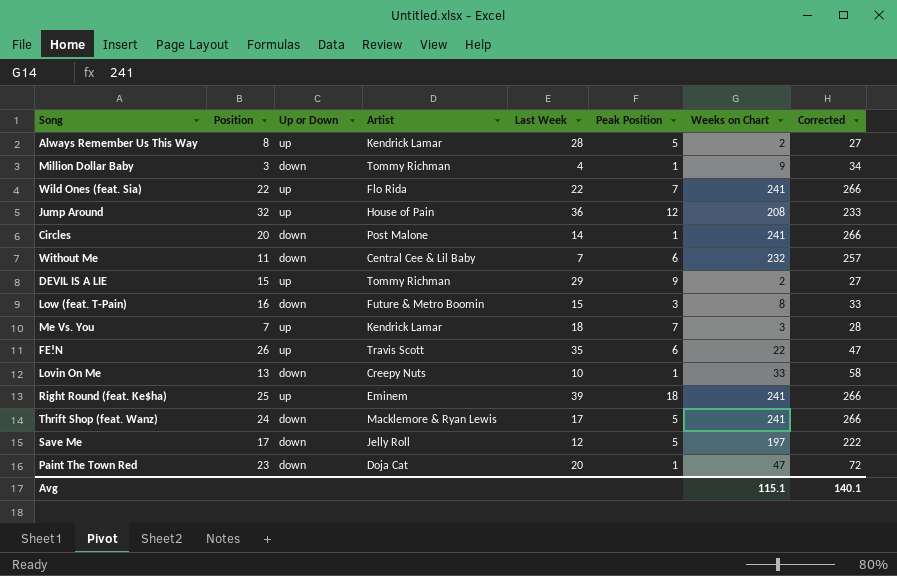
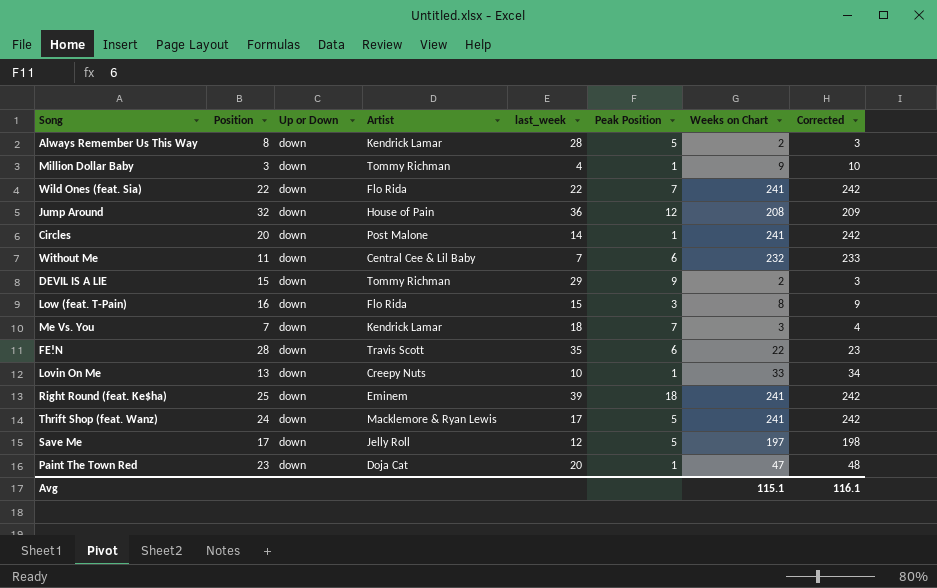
column name: Last Week -> last_week
column Corrected | formula: [Weeks on Chart] + 25 -> [Weeks on Chart] + 1
Always Remember Us This Way | Up or Down: up -> down
Wild Ones (feat. Sia) | Up or Down: up -> down
Jump Around | Up or Down: up -> down
DEVIL IS A LIE | Up or Down: up -> down
Low (feat. T-Pain) | Artist: Future & Metro Boomin -> Flo Rida
Me Vs. You | Up or Down: up -> down
FE!N | Position: 26 -> 28
FE!N | Up or Down: up -> down
Right Round (feat. Ke$ha) | Up or Down: up -> down
Avg | Corrected: 140.1 -> 116.1

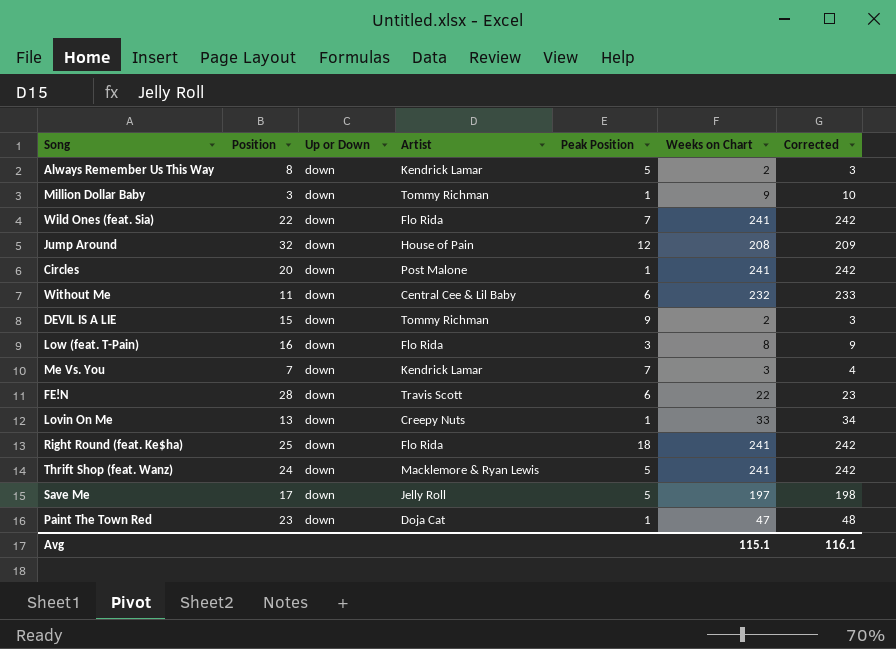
column last_week | position: 5 -> none
Right Round (feat. Ke$ha) | Artist: Eminem -> Flo Rida

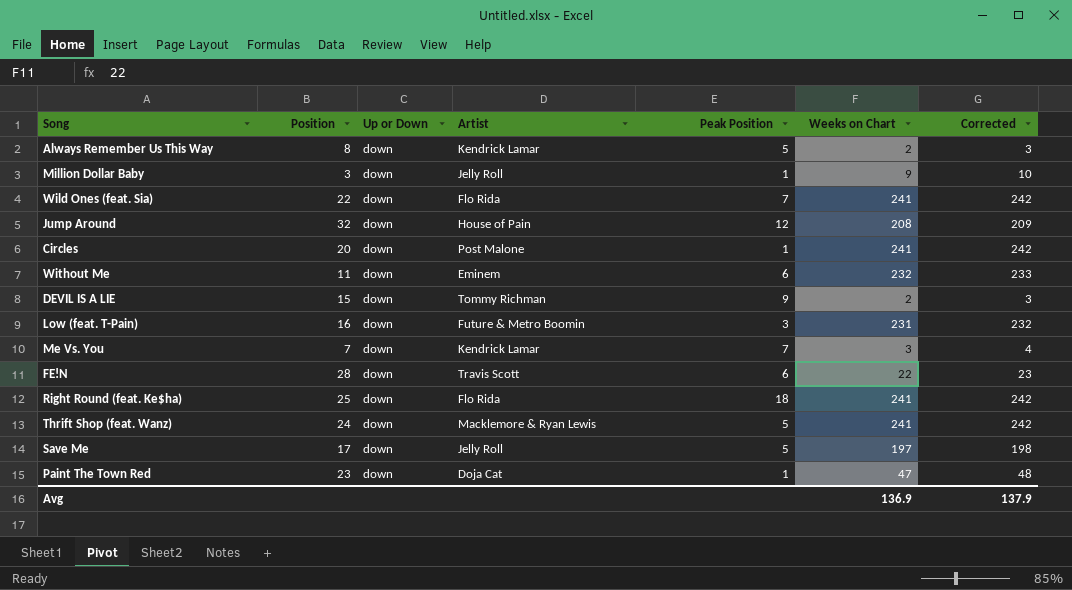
row Lovin On Me: 13 | down | Creepy Nuts | 1 | 33 | 34 -> none
Million Dollar Baby | Artist: Tommy Richman -> Jelly Roll
Without Me | Artist: Central Cee & Lil Baby -> Eminem
Low (feat. T-Pain) | Artist: Flo Rida -> Future & Metro Boomin
Low (feat. T-Pain) | Weeks on Chart: 8 -> 231
Low (feat. T-Pain) | Corrected: 9 -> 232
Avg | Weeks on Chart: 115.1 -> 136.9
Avg | Corrected: 116.1 -> 137.9

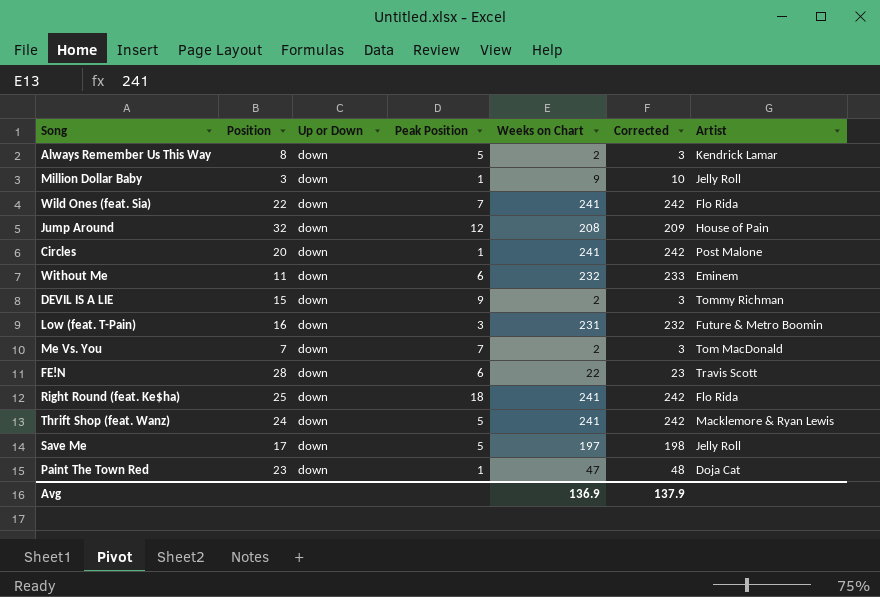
column Artist | position: 4 -> 7
Me Vs. You | Weeks on Chart: 3 -> 2
Me Vs. You | Corrected: 4 -> 3
Me Vs. You | Artist: Kendrick Lamar -> Tom MacDonald

